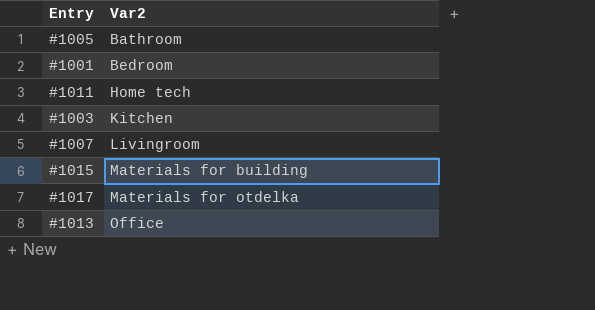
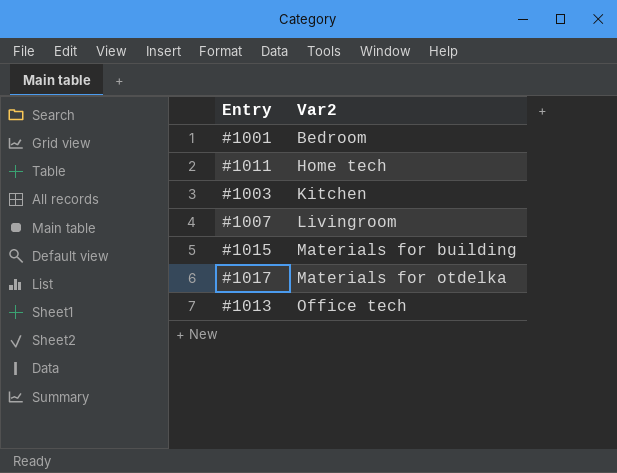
row #1005: Bathroom -> none
#1013 | Var2: Office -> Office tech

